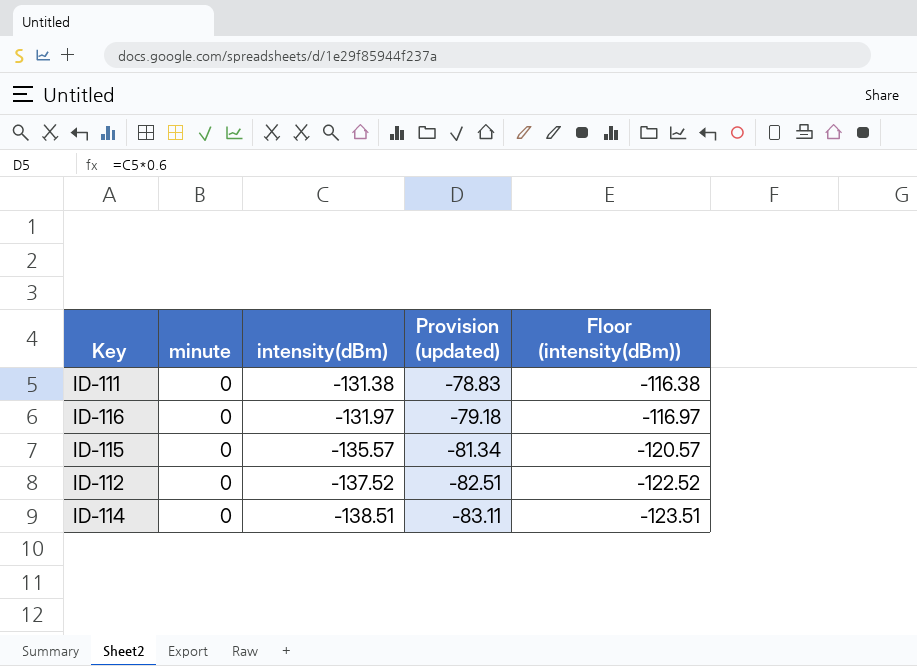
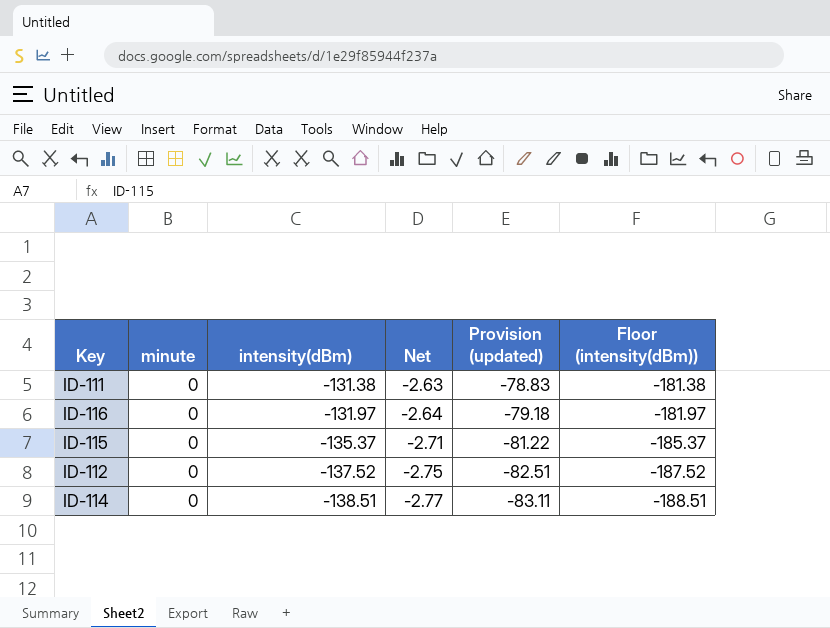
column Net | formula: none -> [intensity(dBm)] * 0.02
column Floor (intensity(dBm)) | formula: [intensity(dBm)] + 15 -> [intensity(dBm)] - 50
ID-115 | intensity(dBm): -135.57 -> -135.37
ID-115 | Provision (updated): -81.34 -> -81.22

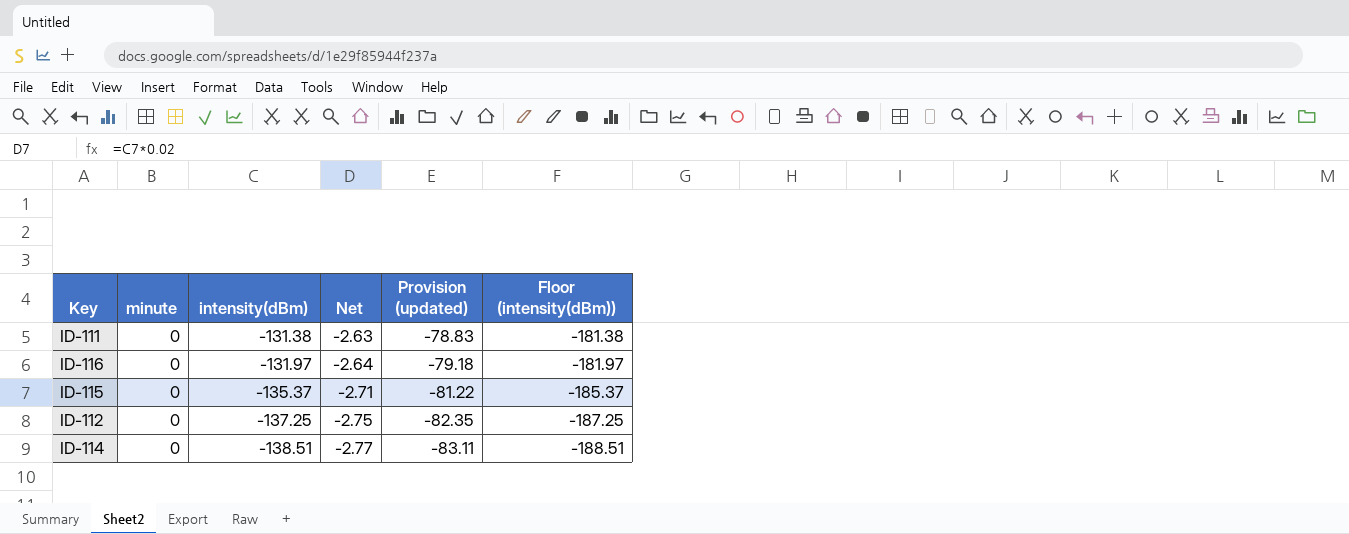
ID-112 | intensity(dBm): -137.52 -> -137.25
ID-112 | Provision (updated): -82.51 -> -82.35
ID-112 | Floor (intensity(dBm)): -187.52 -> -187.25

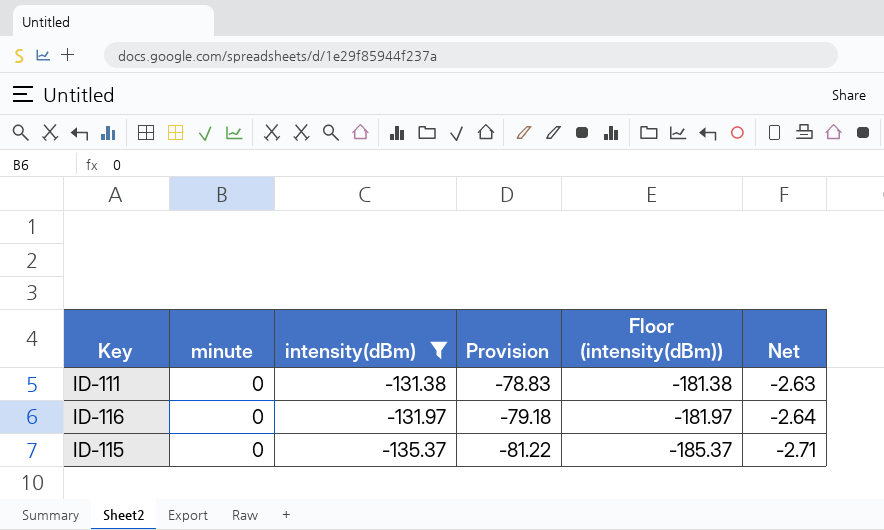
filter: none -> intensity(dBm) >= -135.37
column name: Provision (updated) -> Provision
column Net | position: 4 -> 6

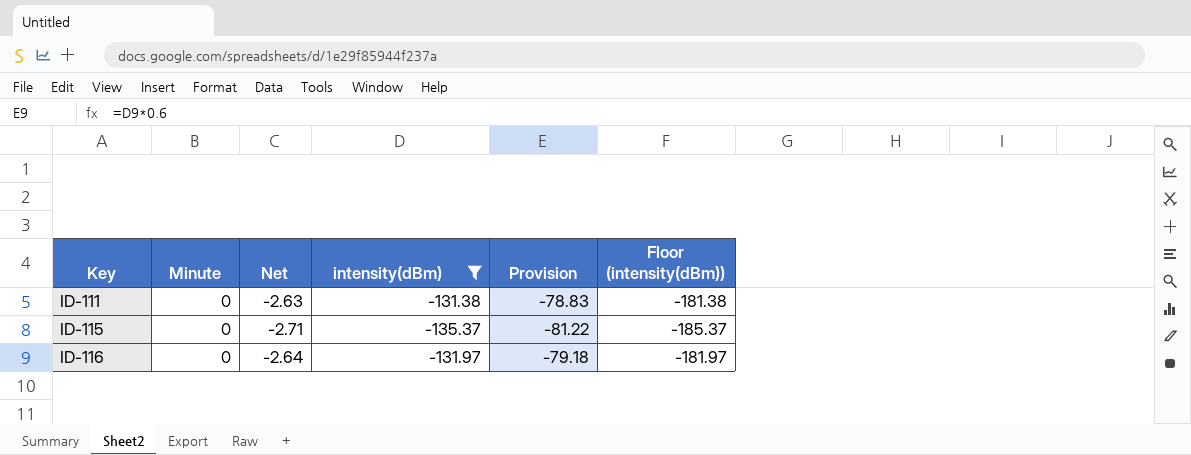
row order: intensity(dBm) descending -> Key ascending
column name: minute -> Minute
column Net | position: 6 -> 3

